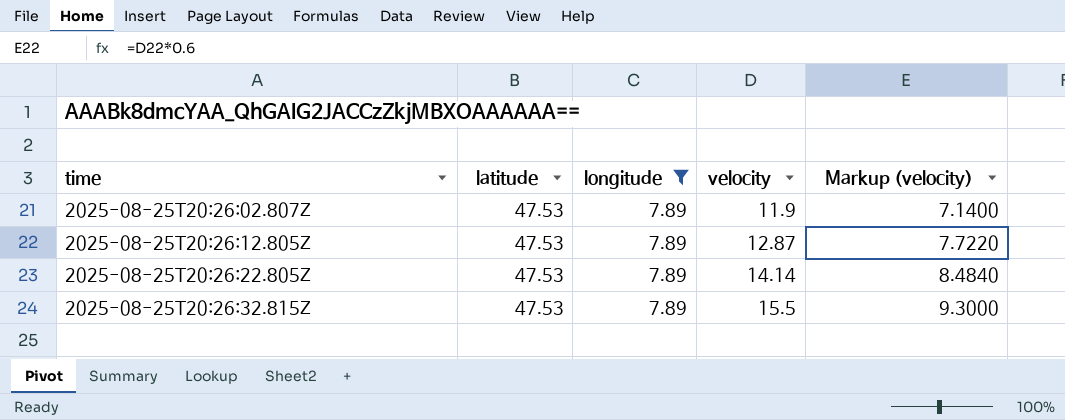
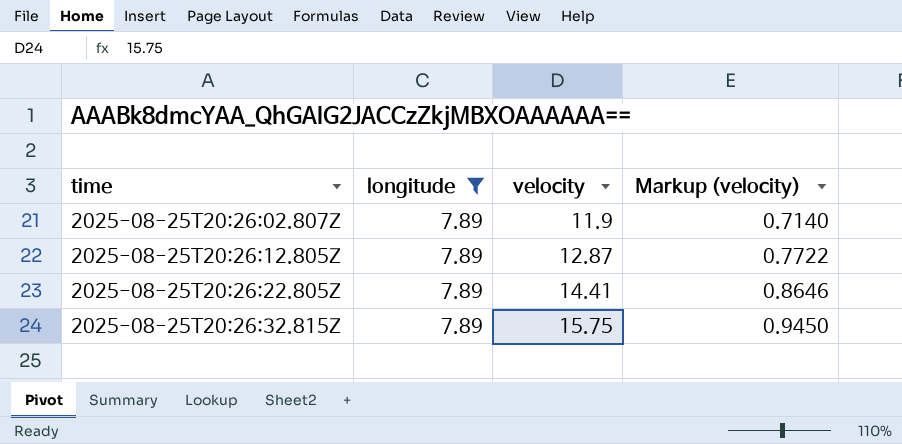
column latitude | position: 2 -> none
column Markup (velocity) | formula: [velocity] * 0.6 -> [velocity] * 0.06
2025-08-25T20:26:22.805Z | velocity: 14.14 -> 14.41
2025-08-25T20:26:32.815Z | velocity: 15.5 -> 15.75

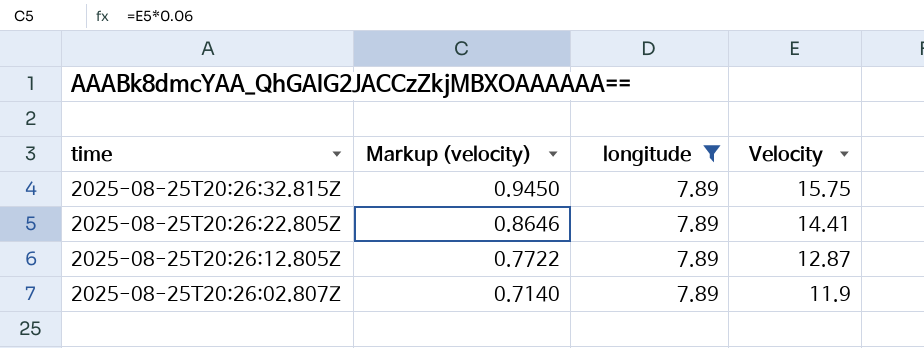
row order: time ascending -> time descending
column Markup (velocity) | position: 4 -> 2
column name: velocity -> Velocity

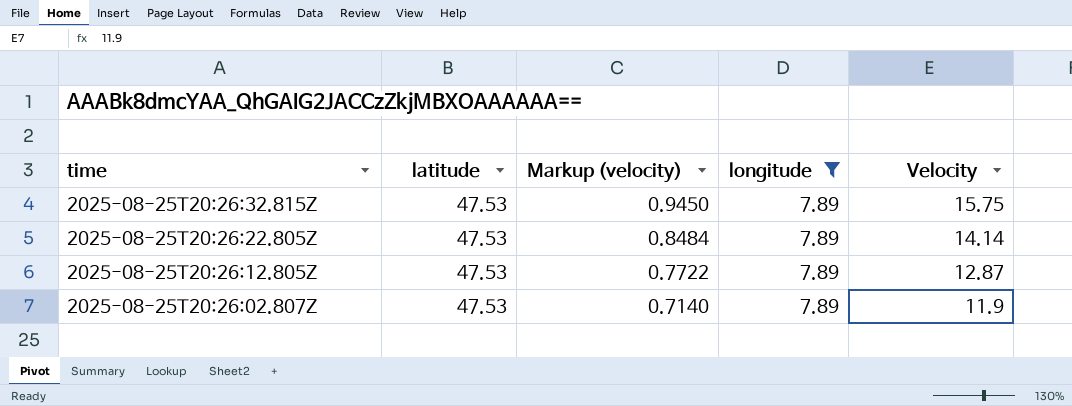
column latitude | position: none -> 2
2025-08-25T20:26:22.805Z | Markup (velocity): 0.8646 -> 0.8484
2025-08-25T20:26:22.805Z | Velocity: 14.41 -> 14.14

